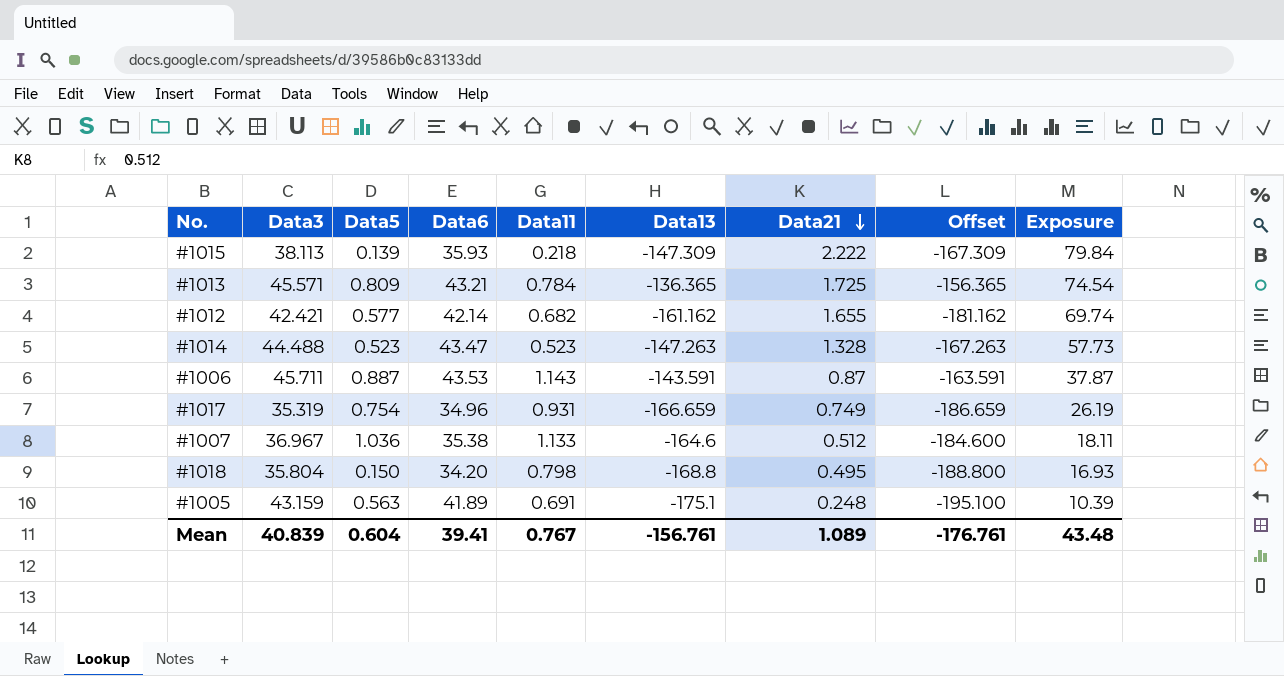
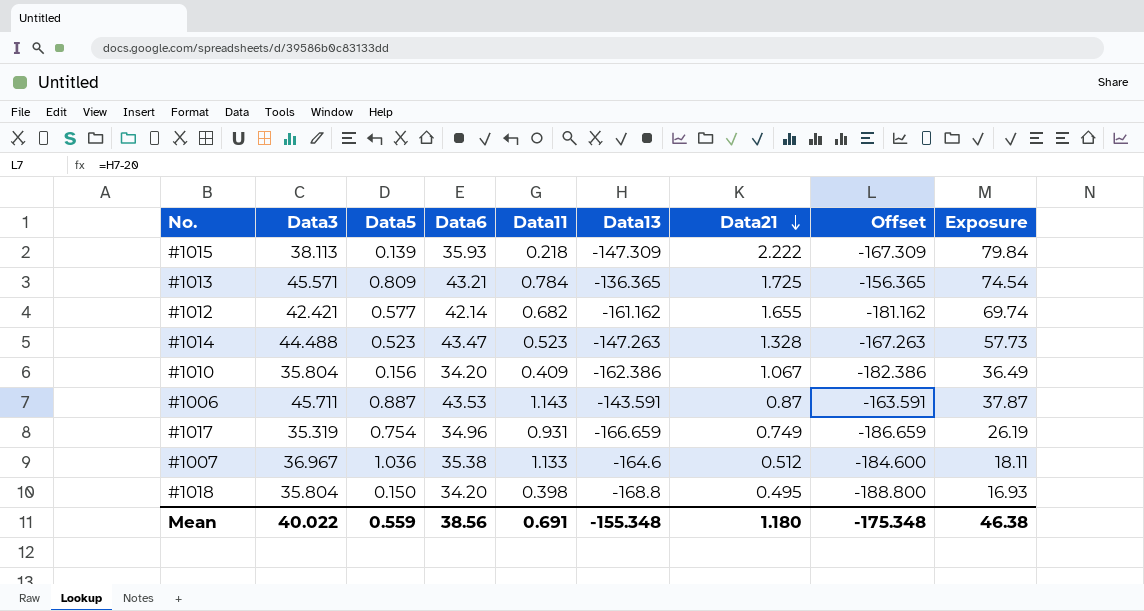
row #1005: 43.159 | 0.563 | 41.89 | 0.691 | -175.1 | 0.248 | -195.100 | 10.39 -> none
row #1010: none -> 35.804 | 0.156 | 34.20 | 0.409 | -162.386 | 1.067 | -182.386 | 36.49
#1018 | Data11: 0.798 -> 0.398
Mean | Data3: 40.839 -> 40.022
Mean | Data5: 0.604 -> 0.559
Mean | Data6: 39.41 -> 38.56
Mean | Data11: 0.767 -> 0.691
Mean | Data13: -156.761 -> -155.348
Mean | Data21: 1.089 -> 1.180
Mean | Offset: -176.761 -> -175.348
Mean | Exposure: 43.48 -> 46.38

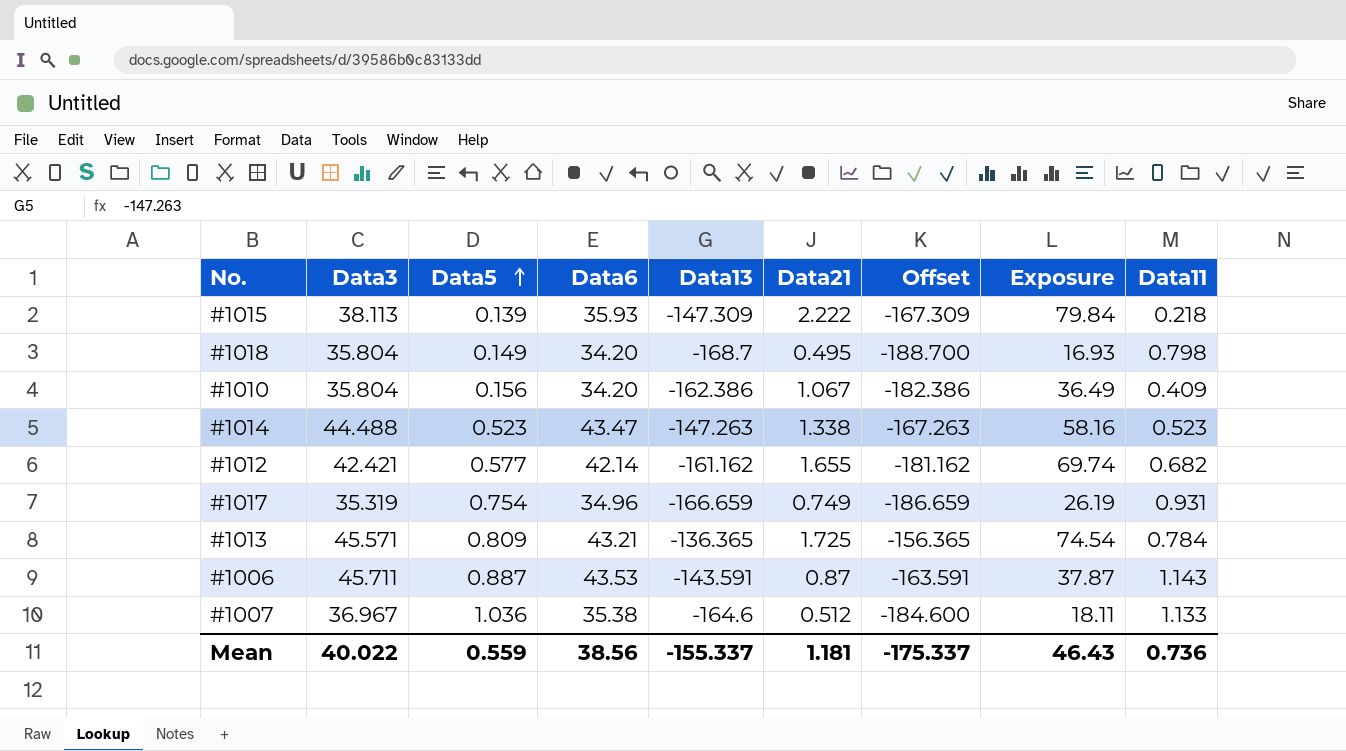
row order: Data21 descending -> Data5 ascending
column Data11 | position: 5 -> 9
#1018 | Data5: 0.150 -> 0.149
#1018 | Data13: -168.8 -> -168.7
#1018 | Offset: -188.800 -> -188.700
#1018 | Data11: 0.398 -> 0.798
#1014 | Data21: 1.328 -> 1.338
#1014 | Exposure: 57.73 -> 58.16
Mean | Data13: -155.348 -> -155.337
Mean | Data21: 1.180 -> 1.181
Mean | Offset: -175.348 -> -175.337
Mean | Exposure: 46.38 -> 46.43
Mean | Data11: 0.691 -> 0.736

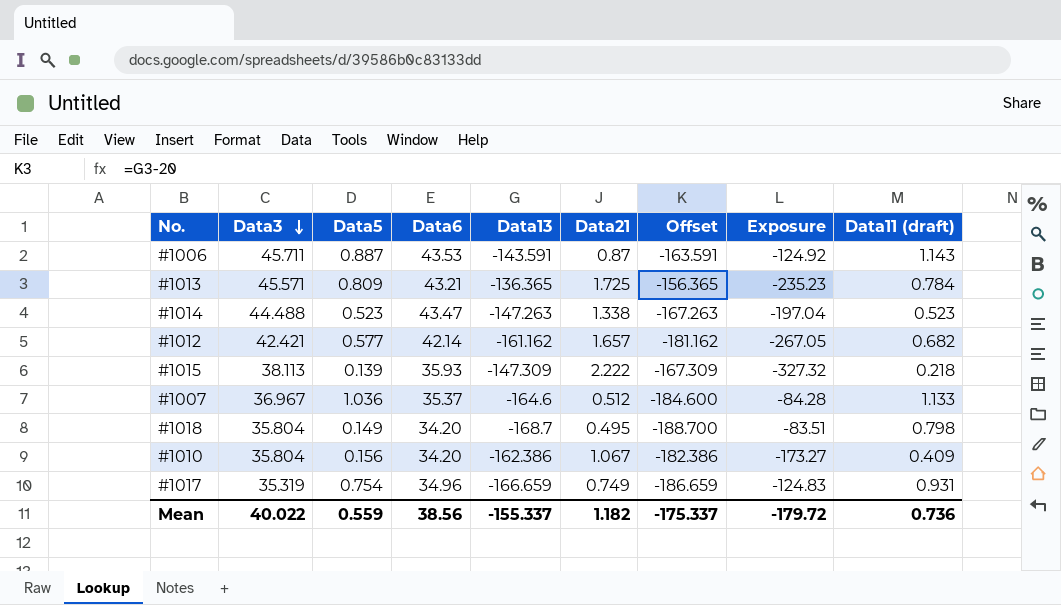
row order: Data5 ascending -> Data3 descending
column Exposure | formula: [Data6] * [Data21] -> [Data13] * [Data21]
column name: Data11 -> Data11 (draft)
#1012 | Data21: 1.655 -> 1.657
#1007 | Data6: 35.38 -> 35.37
Mean | Data21: 1.181 -> 1.182
Mean | Exposure: 46.43 -> -179.72

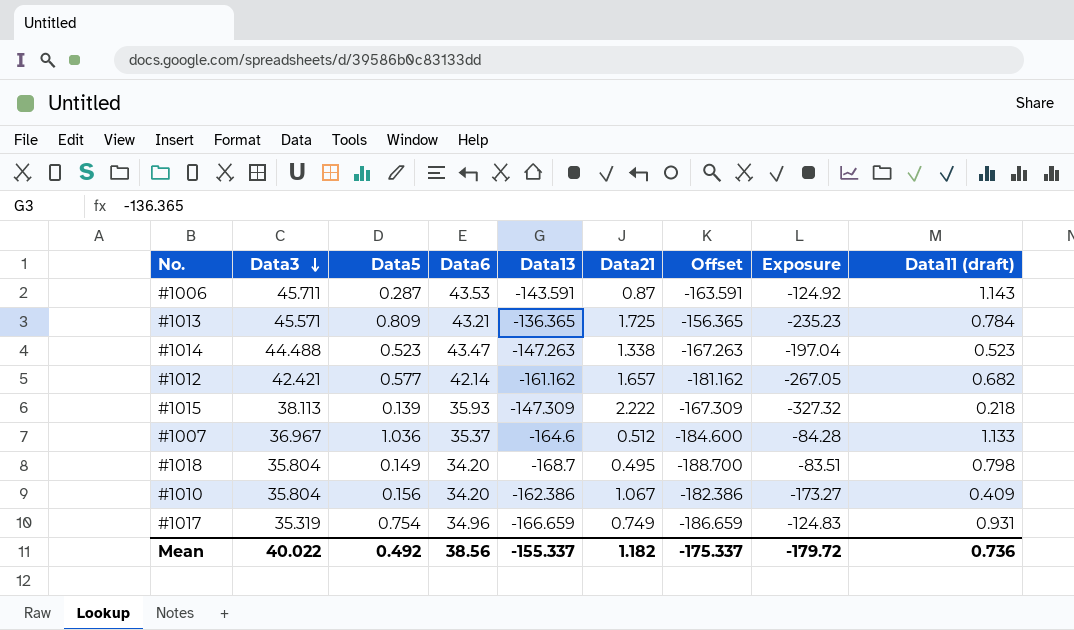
#1006 | Data5: 0.887 -> 0.287
Mean | Data5: 0.559 -> 0.492

